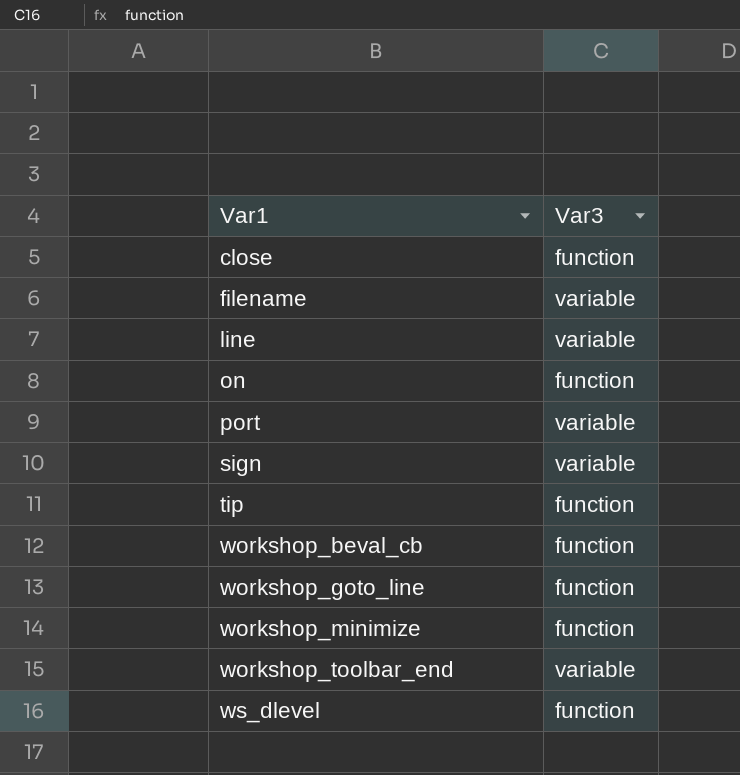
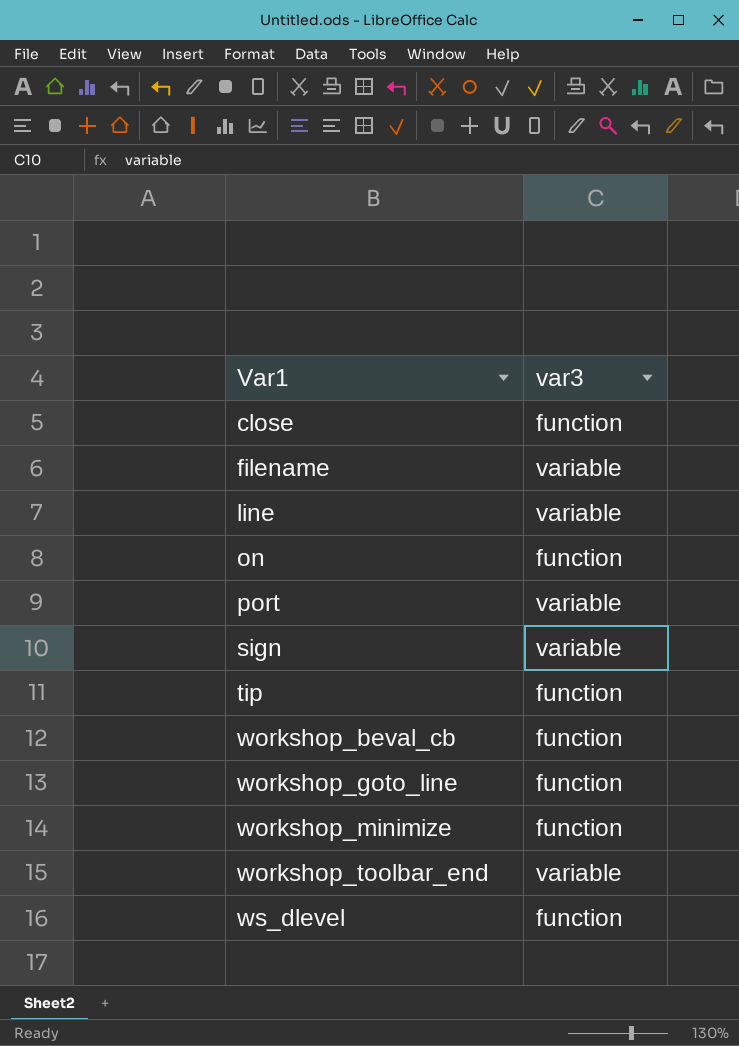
column name: Var3 -> var3

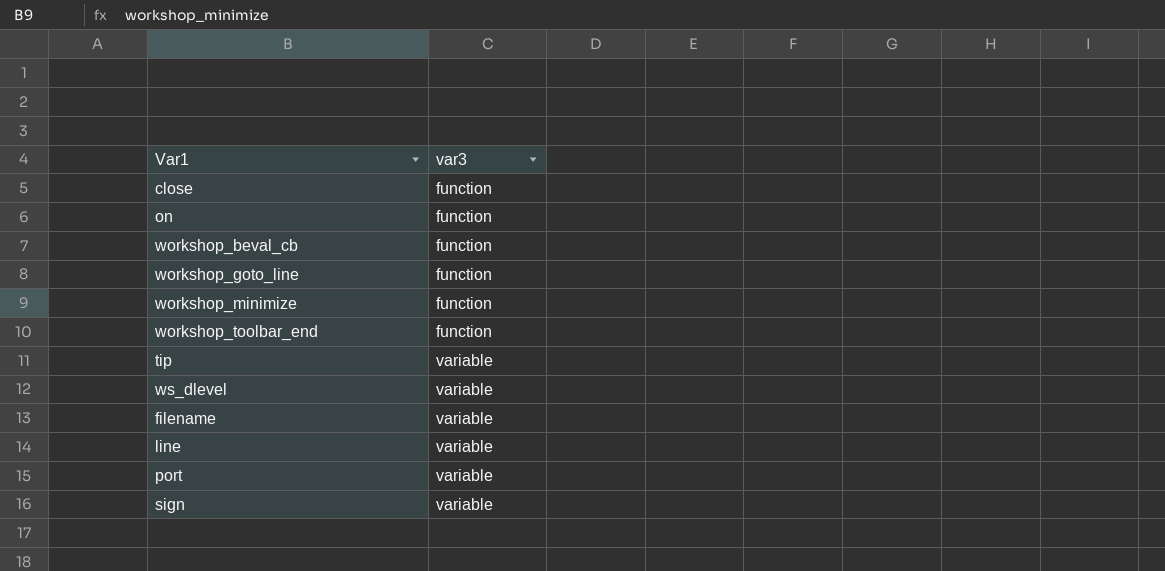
row order: Var1 ascending -> var3 ascending
workshop_toolbar_end | var3: variable -> function
tip | var3: function -> variable
ws_dlevel | var3: function -> variable

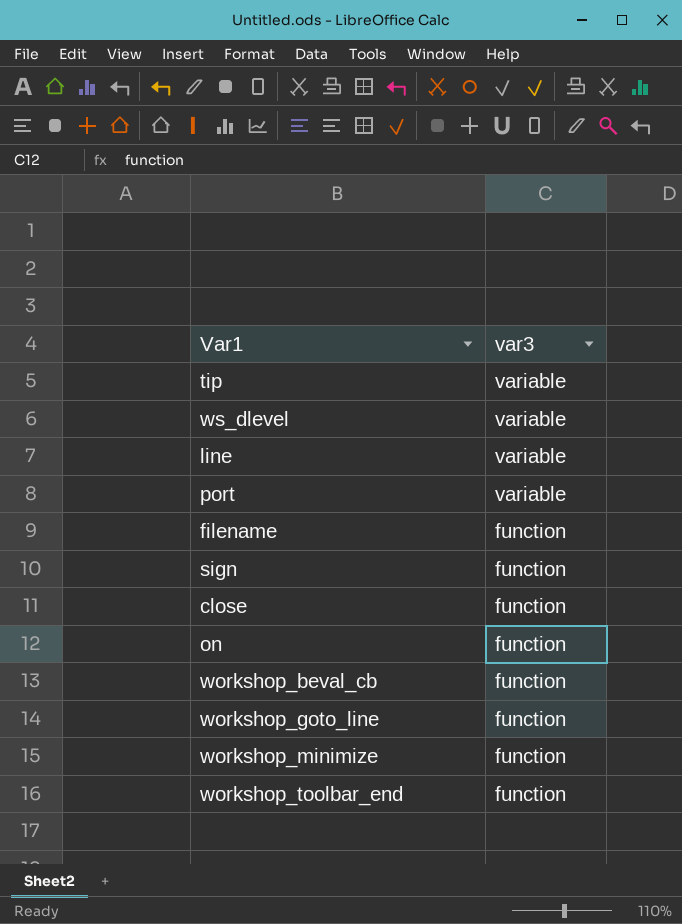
row order: var3 ascending -> var3 descending
filename | var3: variable -> function
sign | var3: variable -> function

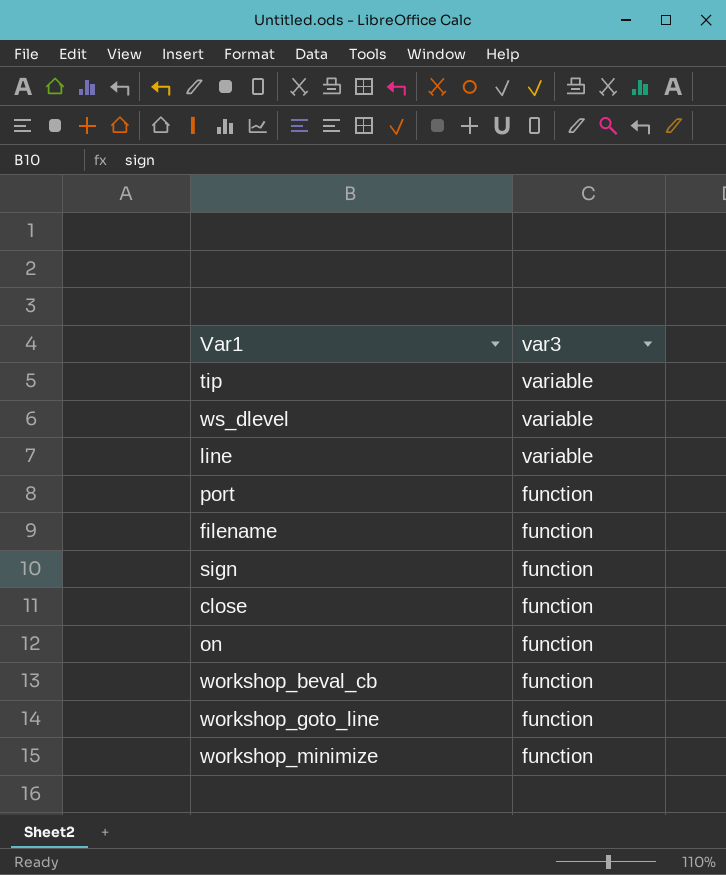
row workshop_toolbar_end: function -> none
port | var3: variable -> function

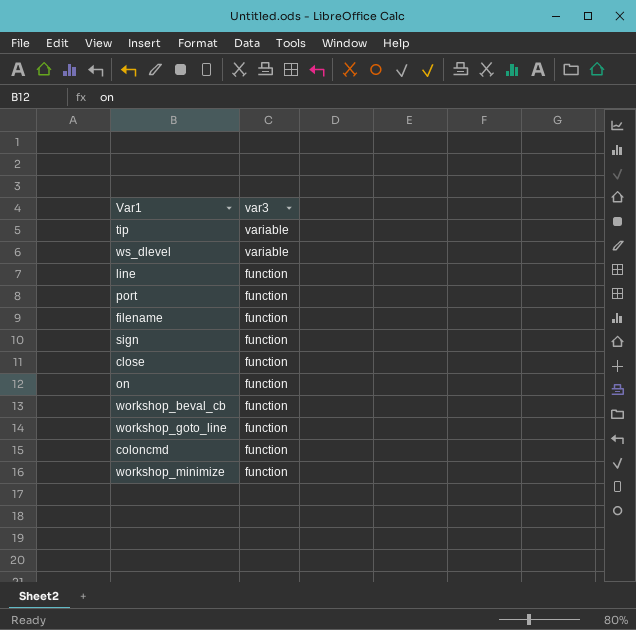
line | var3: variable -> function
row coloncmd: none -> function

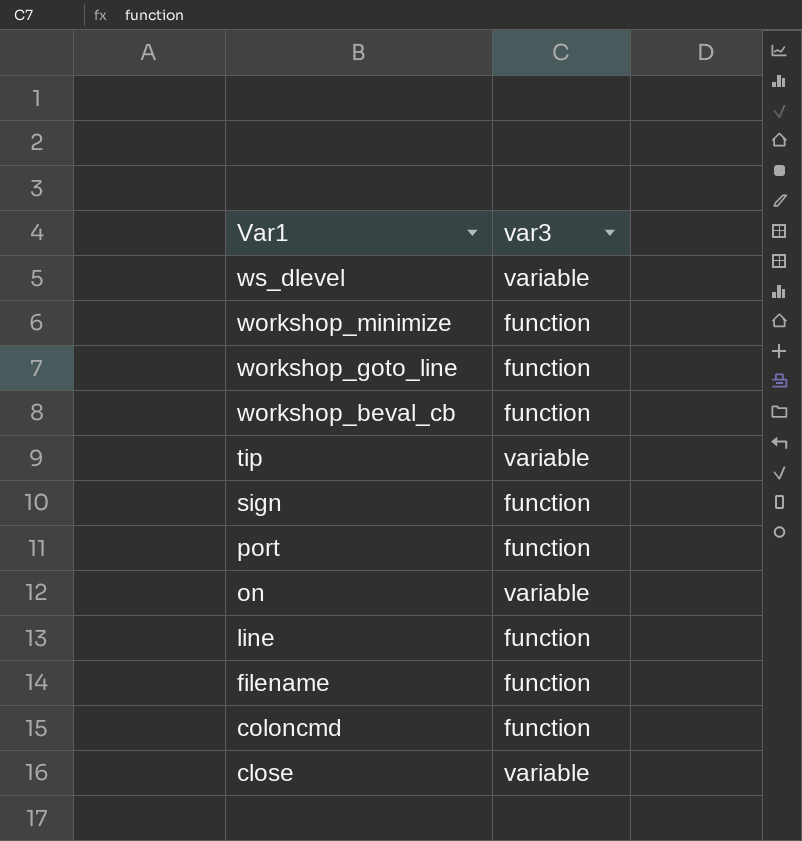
row order: var3 descending -> Var1 descending
on | var3: function -> variable
close | var3: function -> variable

